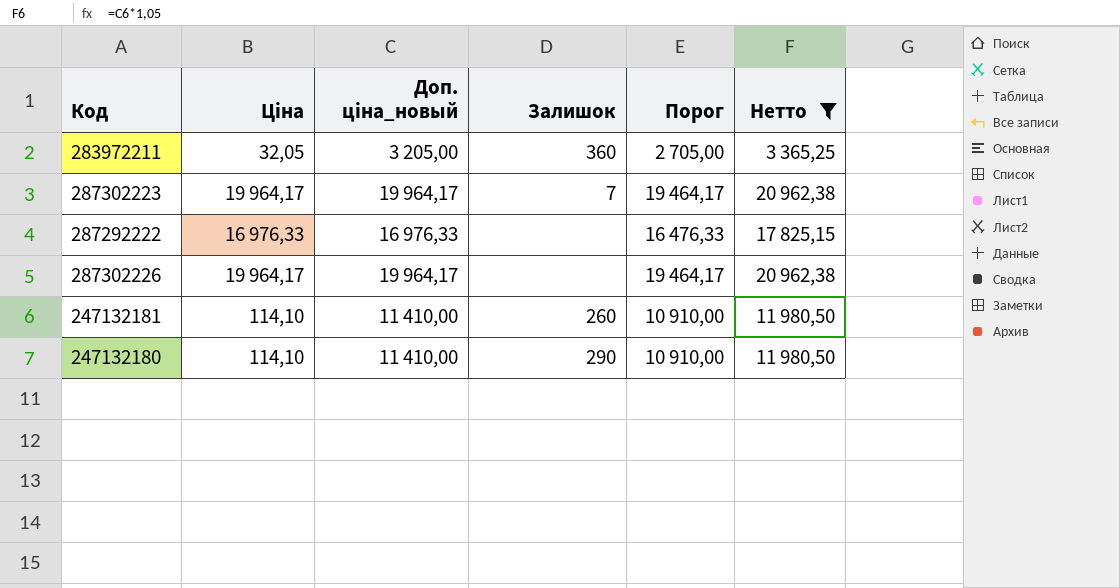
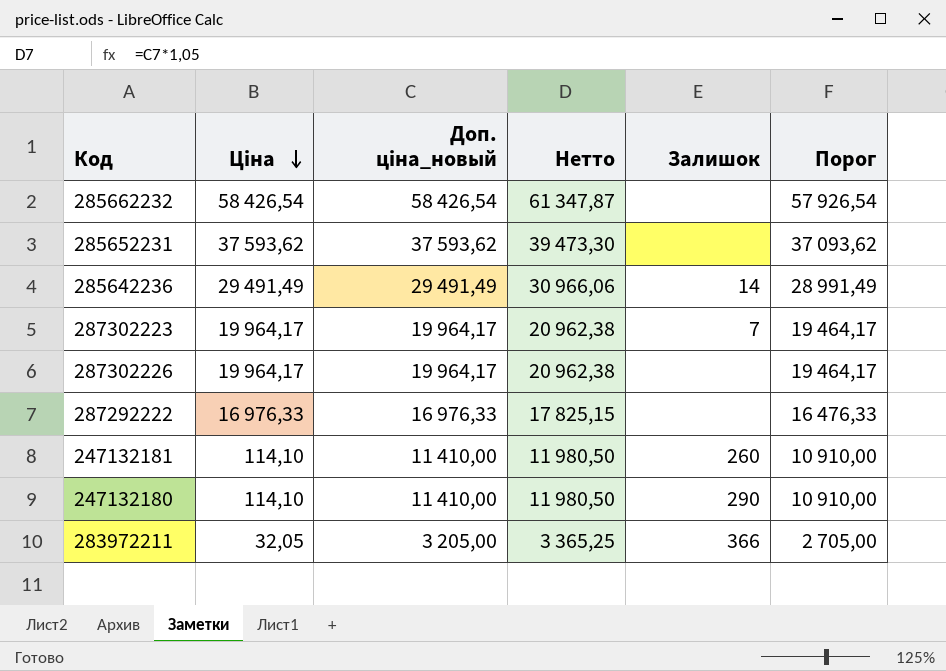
filter: Нетто <= 20 962,38 -> none
row order: none -> Ціна descending
column Нетто | position: 6 -> 4
283972211 | Залишок: 360 -> 366

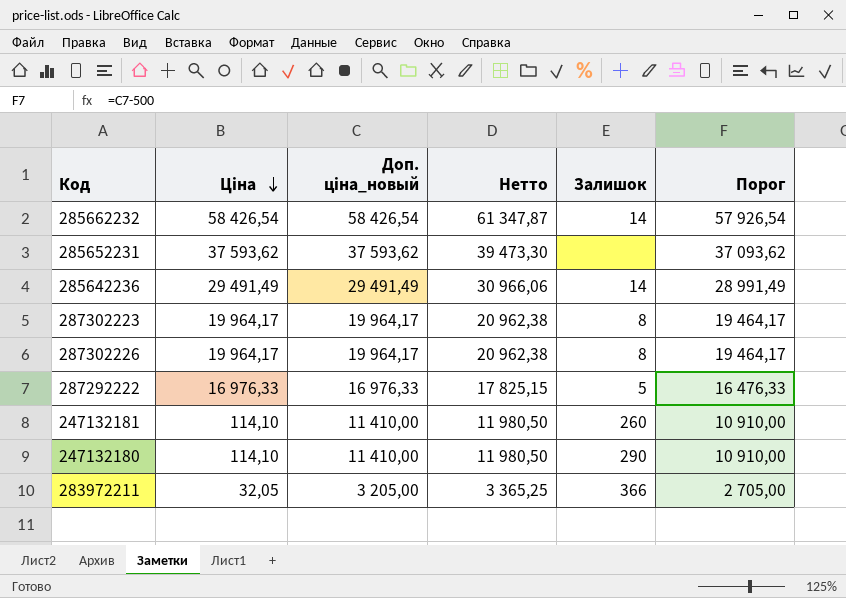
285662232 | Залишок: none -> 14
287302223 | Залишок: 7 -> 8
287302226 | Залишок: none -> 8
287292222 | Залишок: none -> 5

